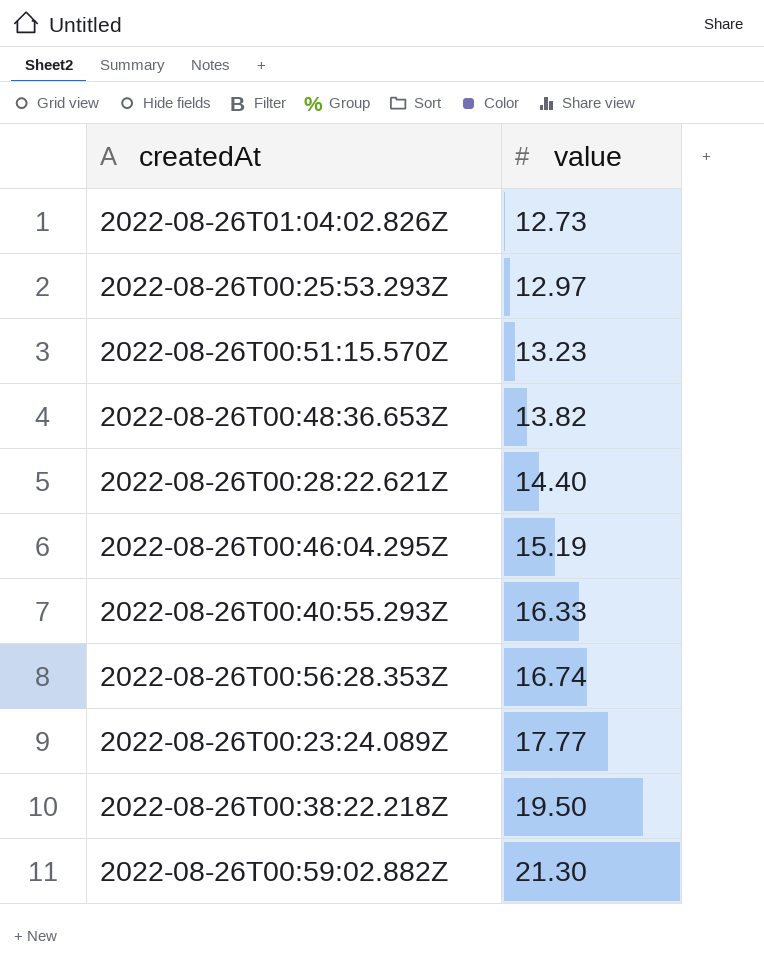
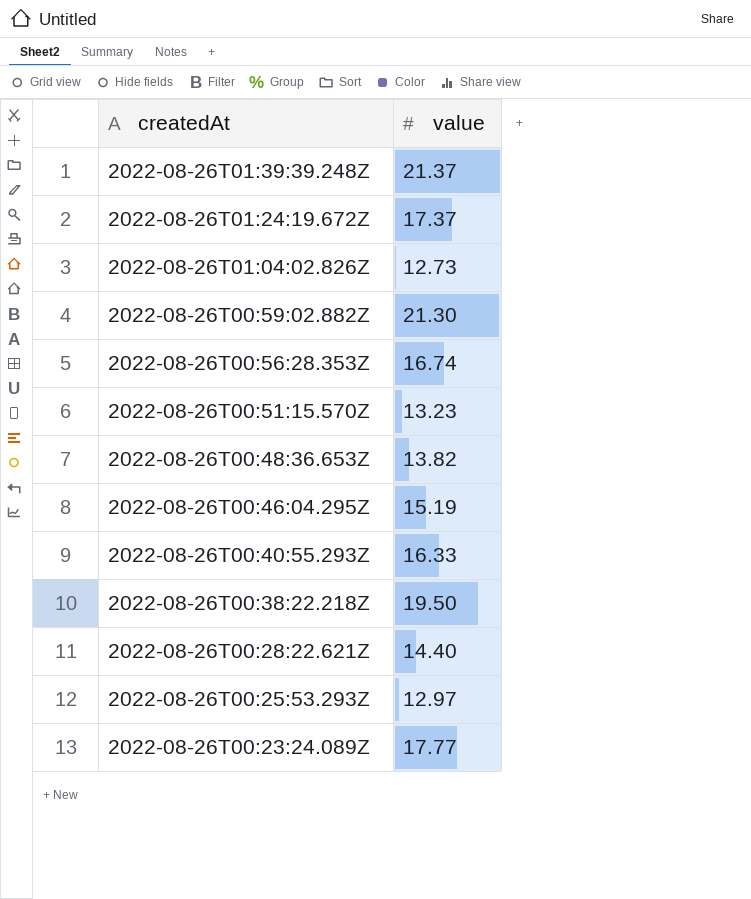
row order: value ascending -> createdAt descending
row 2022-08-26T01:39:39.248Z: none -> 21.37
row 2022-08-26T01:24:19.672Z: none -> 17.37

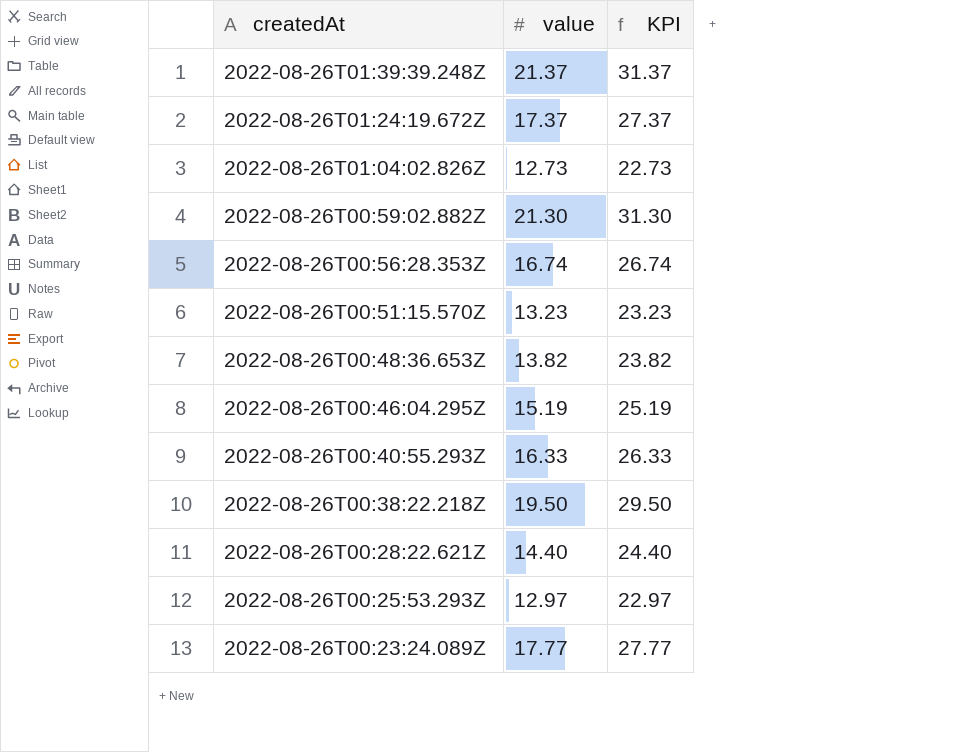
column KPI | formula: none -> [value] + 10

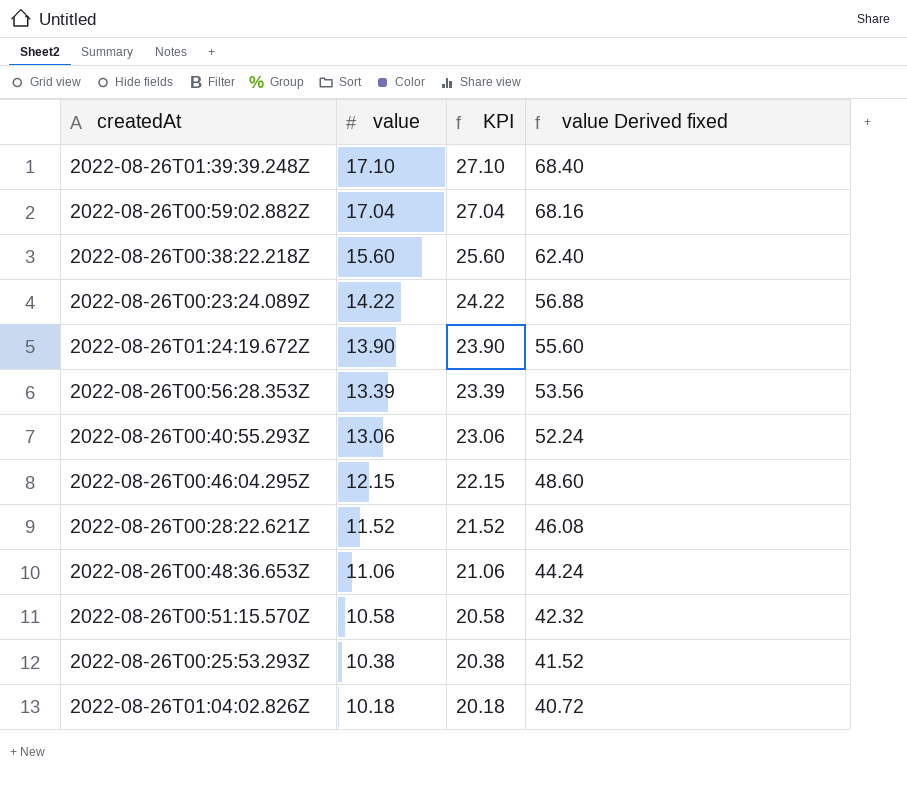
row order: createdAt descending -> value descending
column value Derived fixed | formula: none -> [value] * 4
2022-08-26T01:39:39.248Z | value: 21.37 -> 17.10
2022-08-26T01:39:39.248Z | KPI: 31.37 -> 27.10
2022-08-26T00:59:02.882Z | value: 21.30 -> 17.04
2022-08-26T00:59:02.882Z | KPI: 31.30 -> 27.04
2022-08-26T00:38:22.218Z | value: 19.50 -> 15.60
2022-08-26T00:38:22.218Z | KPI: 29.50 -> 25.60
2022-08-26T00:23:24.089Z | value: 17.77 -> 14.22
2022-08-26T00:23:24.089Z | KPI: 27.77 -> 24.22
2022-08-26T01:24:19.672Z | value: 17.37 -> 13.90
2022-08-26T01:24:19.672Z | KPI: 27.37 -> 23.90
2022-08-26T00:56:28.353Z | value: 16.74 -> 13.39
2022-08-26T00:56:28.353Z | KPI: 26.74 -> 23.39
2022-08-26T00:40:55.293Z | value: 16.33 -> 13.06
2022-08-26T00:40:55.293Z | KPI: 26.33 -> 23.06
2022-08-26T00:46:04.295Z | value: 15.19 -> 12.15
2022-08-26T00:46:04.295Z | KPI: 25.19 -> 22.15
2022-08-26T00:28:22.621Z | value: 14.40 -> 11.52
2022-08-26T00:28:22.621Z | KPI: 24.40 -> 21.52
2022-08-26T00:48:36.653Z | value: 13.82 -> 11.06
2022-08-26T00:48:36.653Z | KPI: 23.82 -> 21.06
2022-08-26T00:51:15.570Z | value: 13.23 -> 10.58
2022-08-26T00:51:15.570Z | KPI: 23.23 -> 20.58
2022-08-26T00:25:53.293Z | value: 12.97 -> 10.38
2022-08-26T00:25:53.293Z | KPI: 22.97 -> 20.38
2022-08-26T01:04:02.826Z | value: 12.73 -> 10.18
2022-08-26T01:04:02.826Z | KPI: 22.73 -> 20.18

